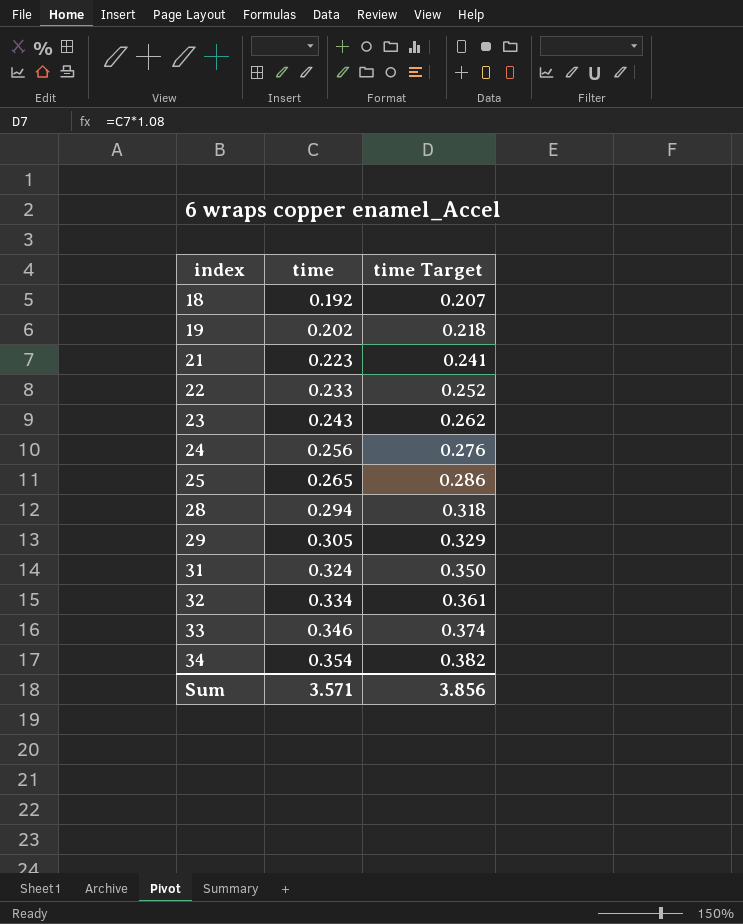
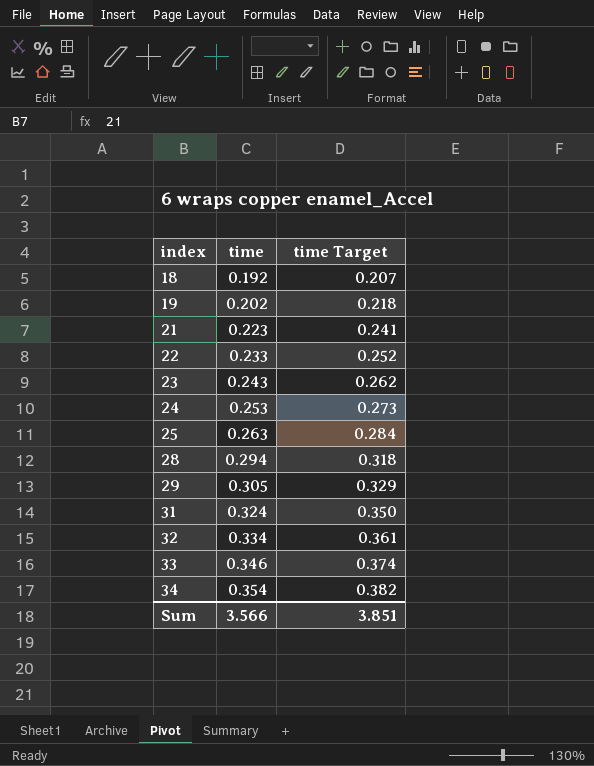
24 | time: 0.256 -> 0.253
24 | time Target: 0.276 -> 0.273
25 | time: 0.265 -> 0.263
25 | time Target: 0.286 -> 0.284
Sum | time: 3.571 -> 3.566
Sum | time Target: 3.856 -> 3.851

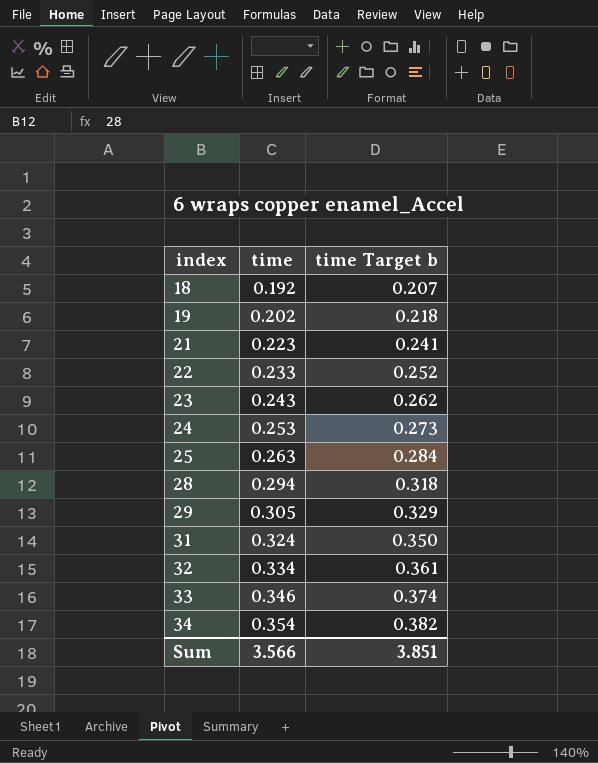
column name: time Target -> time Target b

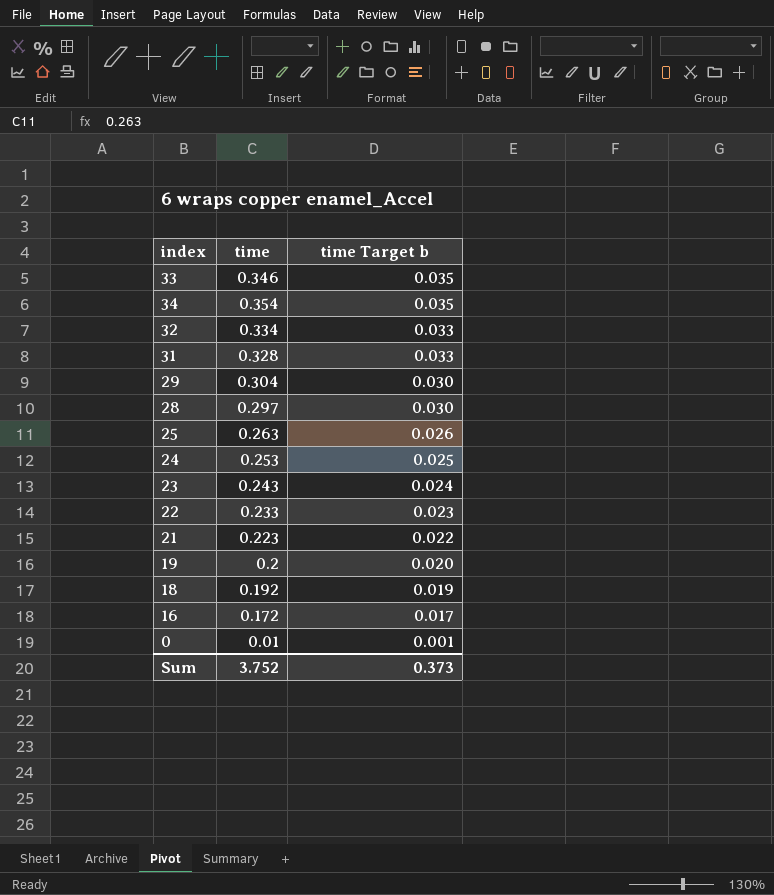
row order: index ascending -> time Target b descending
column time Target b | formula: [time] * 1.08 -> [time] * 0.1
31 | time: 0.324 -> 0.328
29 | time: 0.305 -> 0.304
28 | time: 0.294 -> 0.297
19 | time: 0.202 -> 0.2
row 16: none -> 0.172 | 0.017
row 0: none -> 0.01 | 0.001
Sum | time: 3.566 -> 3.752
Sum | time Target b: 3.851 -> 0.373

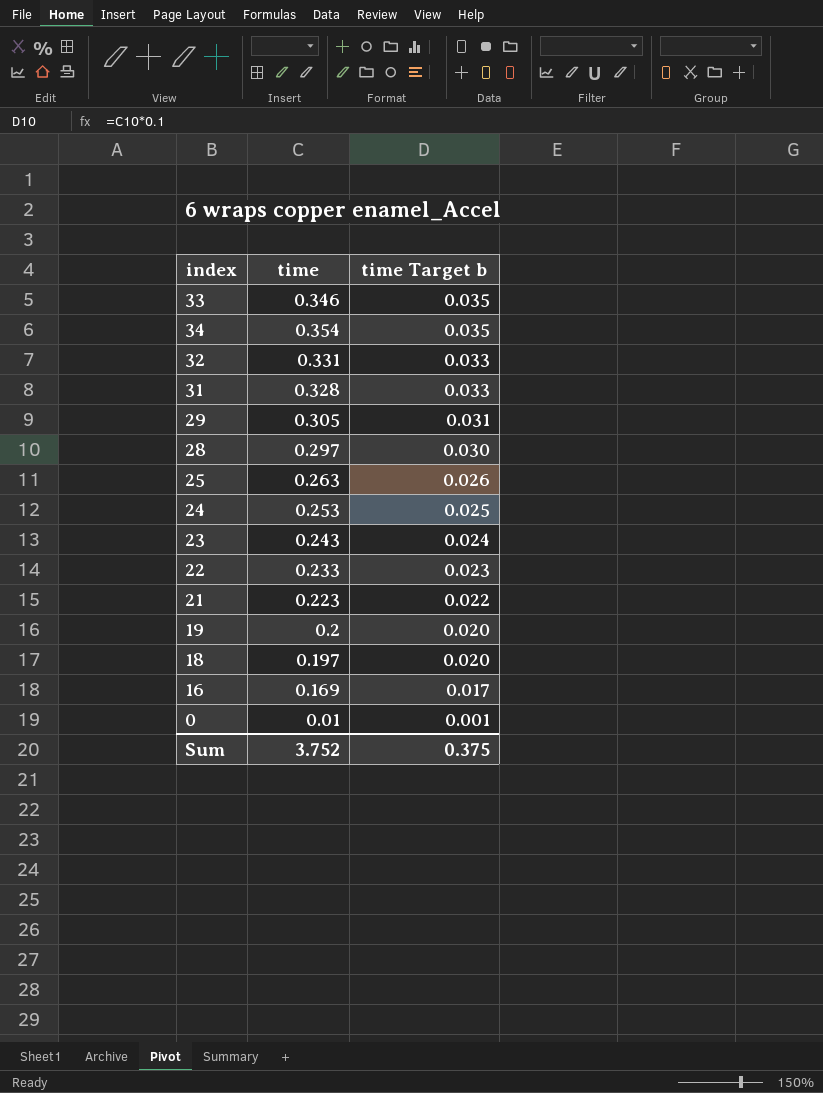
32 | time: 0.334 -> 0.331
29 | time: 0.304 -> 0.305
29 | time Target b: 0.030 -> 0.031
18 | time: 0.192 -> 0.197
18 | time Target b: 0.019 -> 0.020
16 | time: 0.172 -> 0.169
Sum | time Target b: 0.373 -> 0.375

